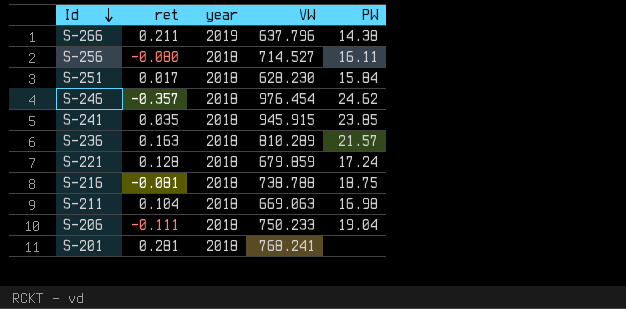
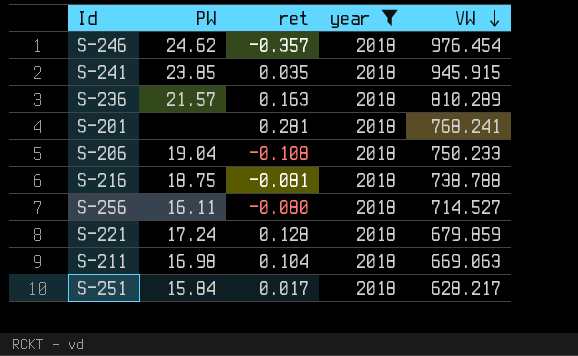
filter: none -> year = 2018
row order: Id descending -> VW descending
column PW | position: 5 -> 2
S-206 | ret: -0.111 -> -0.108
S-251 | VW: 628.230 -> 628.217

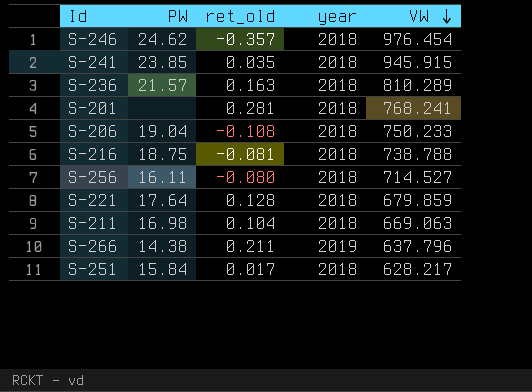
filter: year = 2018 -> none
column name: ret -> ret_old
S-221 | PW: 17.24 -> 17.64

